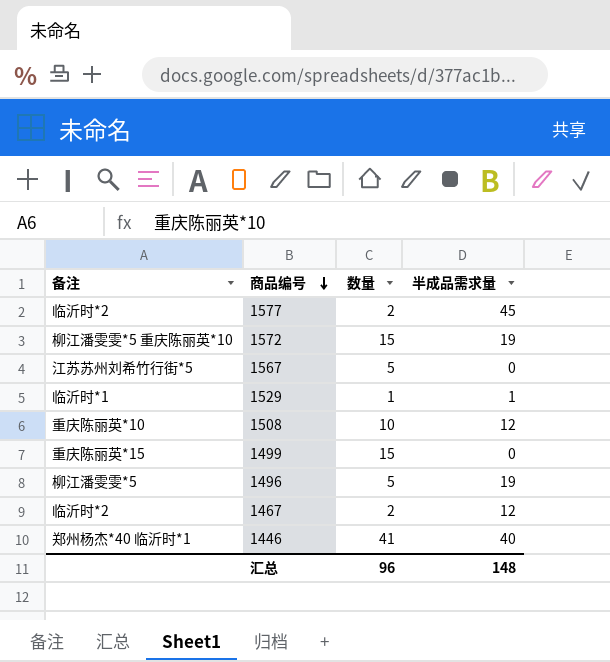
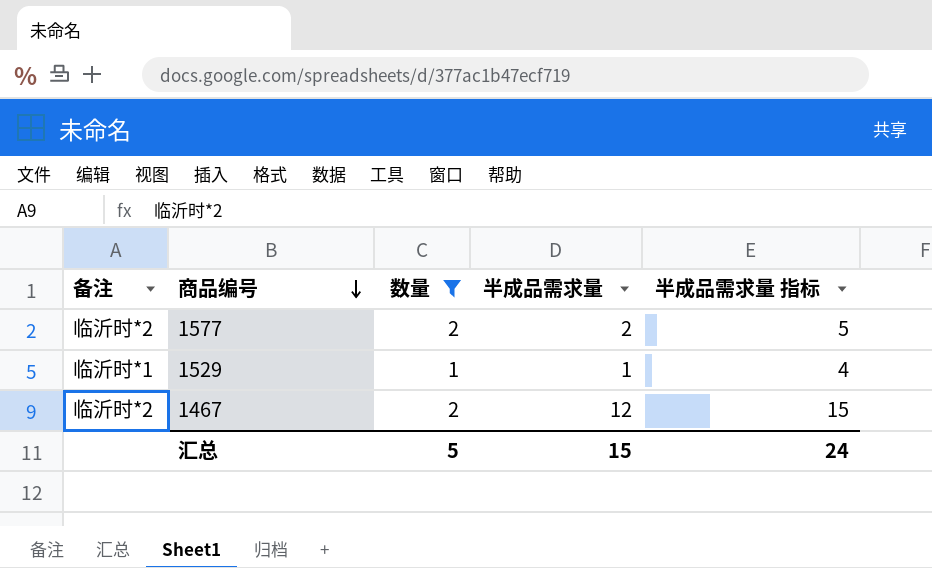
filter: none -> 数量 <= 2
column 半成品需求量 指标 | formula: none -> [半成品需求量] + 3
1577 | 半成品需求量: 45 -> 2
汇总 | 数量: 96 -> 5
汇总 | 半成品需求量: 148 -> 15

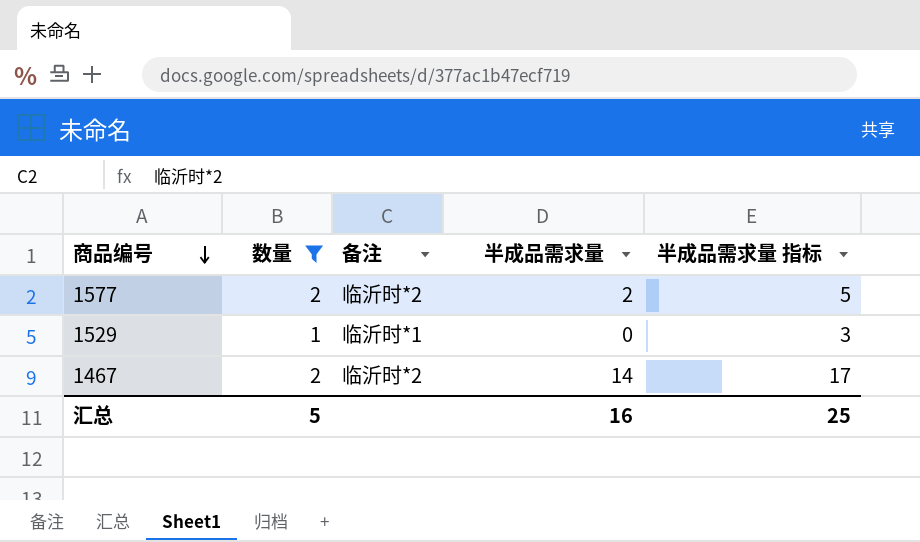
column 备注 | position: 1 -> 3
1529 | 半成品需求量: 1 -> 0
1529 | 半成品需求量 指标: 4 -> 3
1467 | 半成品需求量: 12 -> 14
1467 | 半成品需求量 指标: 15 -> 17
汇总 | 半成品需求量: 15 -> 16
汇总 | 半成品需求量 指标: 24 -> 25

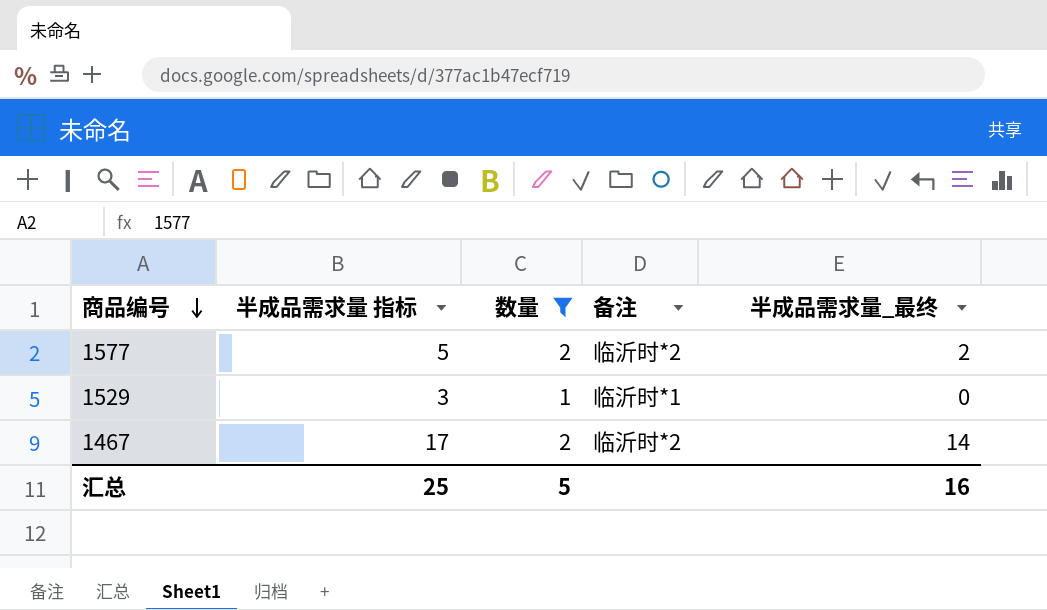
column 半成品需求量 指标 | position: 5 -> 2
column name: 半成品需求量 -> 半成品需求量_最终

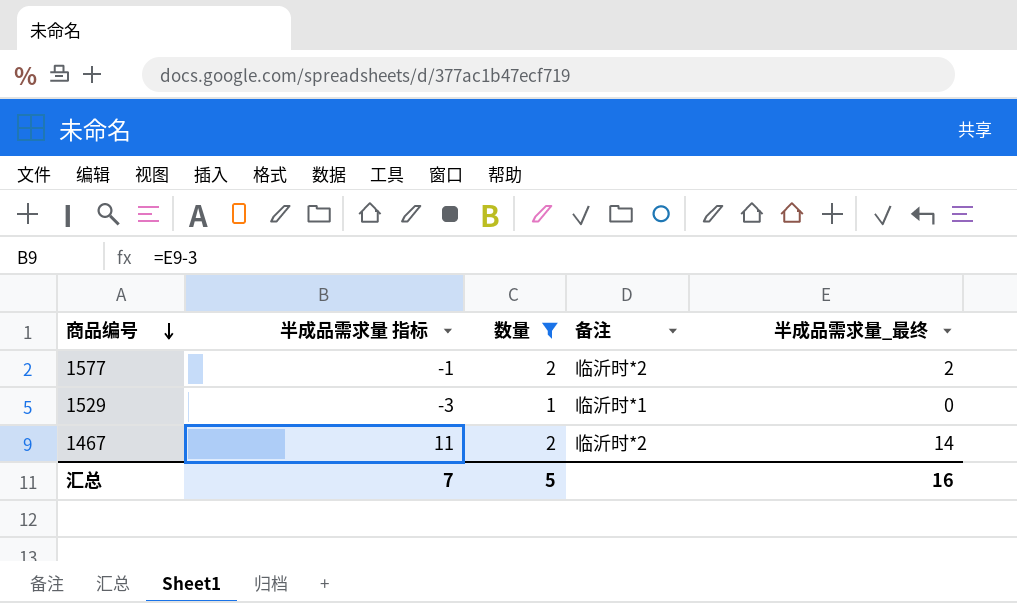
column 半成品需求量 指标 | formula: [半成品需求量_最终] + 3 -> [半成品需求量_最终] - 3
汇总 | 半成品需求量 指标: 25 -> 7

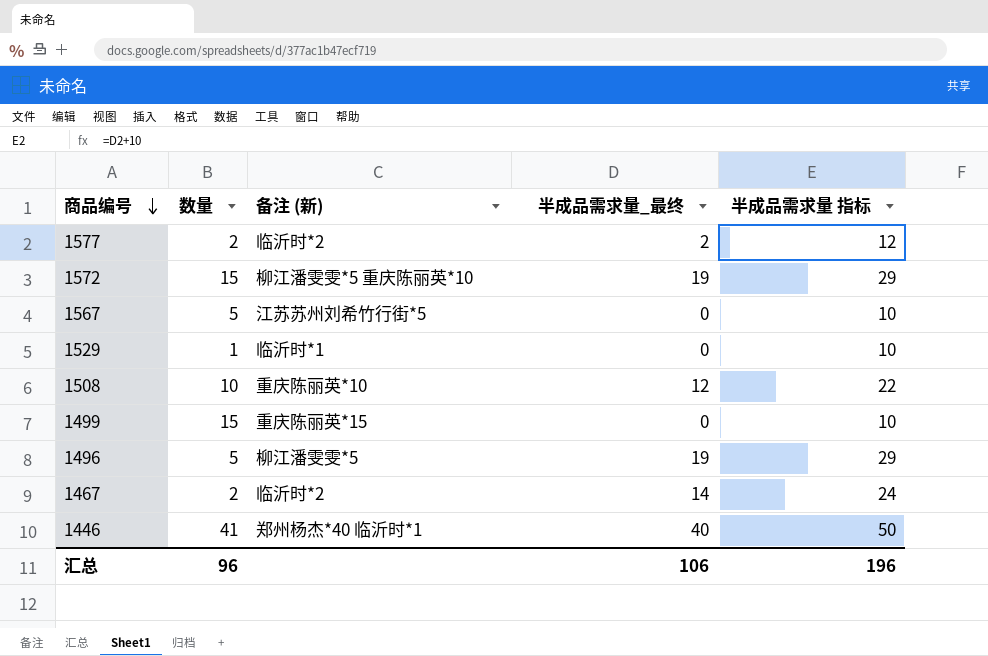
filter: 数量 <= 2 -> none
column name: 备注 -> 备注 (新)
column 半成品需求量 指标 | formula: [半成品需求量_最终] - 3 -> [半成品需求量_最终] + 10
column 半成品需求量 指标 | position: 2 -> 5
汇总 | 数量: 5 -> 96
汇总 | 半成品需求量_最终: 16 -> 106
汇总 | 半成品需求量 指标: 7 -> 196

